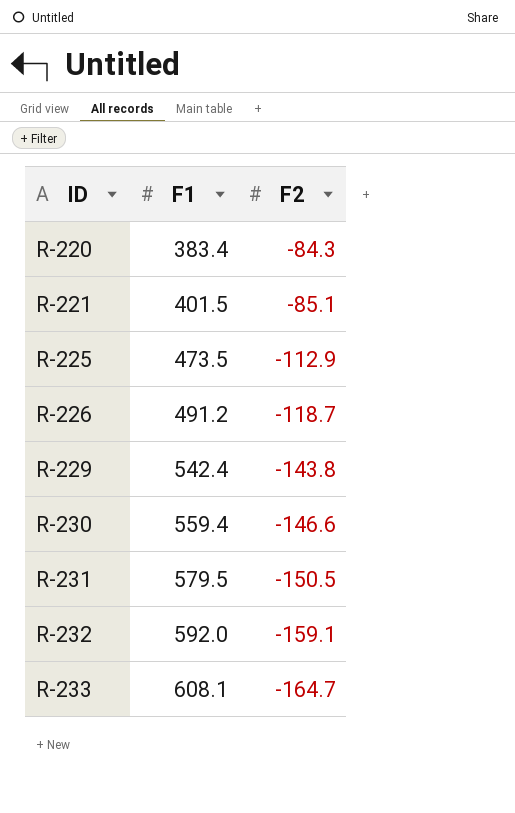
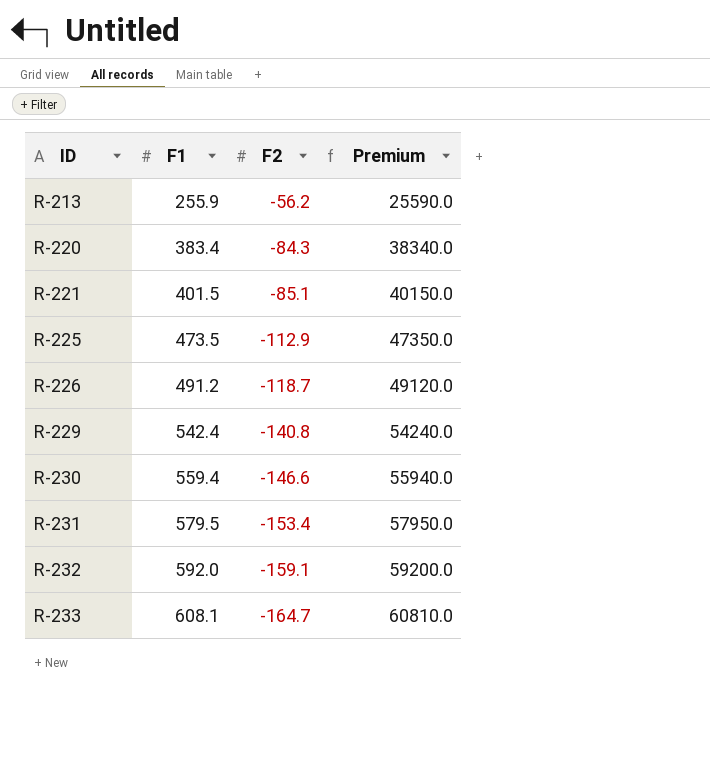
column Premium | formula: none -> [F1] * 100
row R-213: none -> 255.9 | -56.2 | 25590.0
R-229 | F2: -143.8 -> -140.8
R-231 | F2: -150.5 -> -153.4

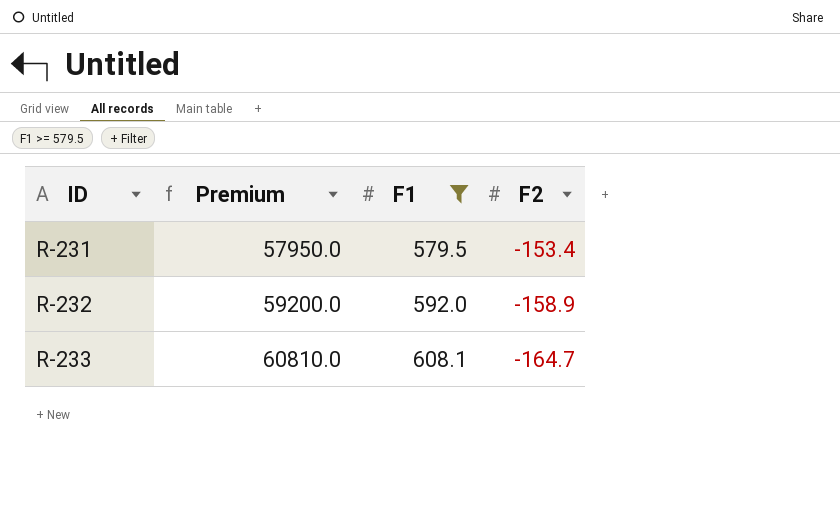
filter: none -> F1 >= 579.5
column Premium | position: 4 -> 2
R-232 | F2: -159.1 -> -158.9

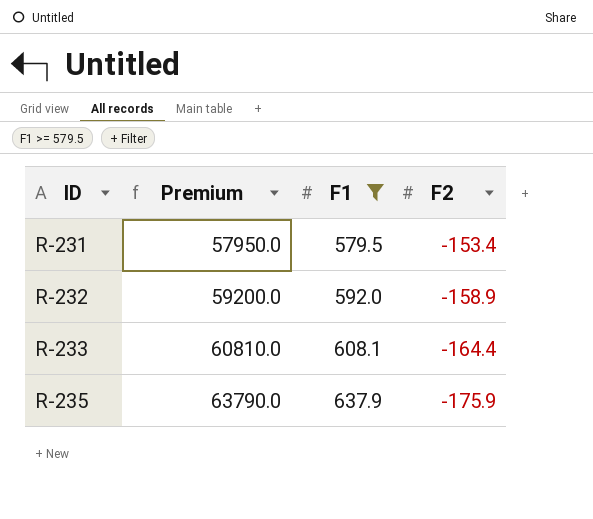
R-233 | F2: -164.7 -> -164.4
row R-235: none -> 63790.0 | 637.9 | -175.9

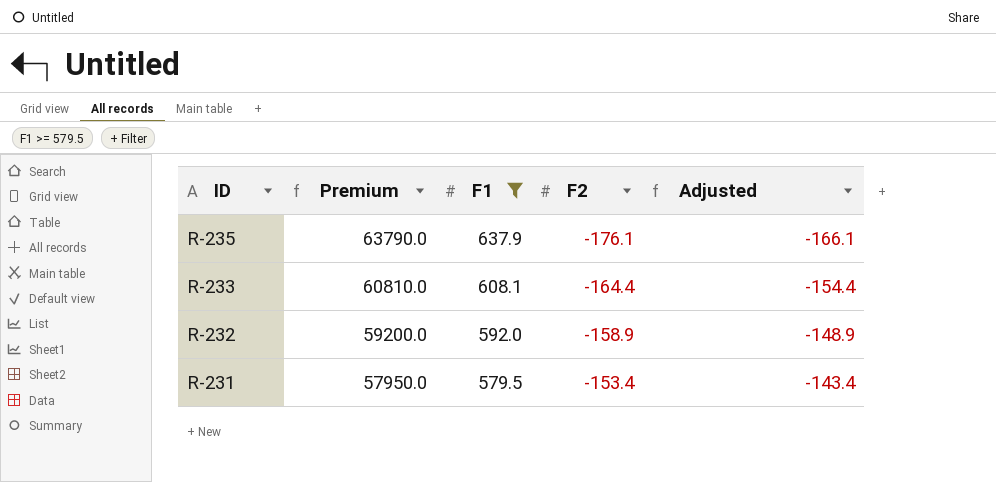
row order: ID ascending -> ID descending
column Adjusted | formula: none -> [F2] + 10
R-235 | F2: -175.9 -> -176.1

